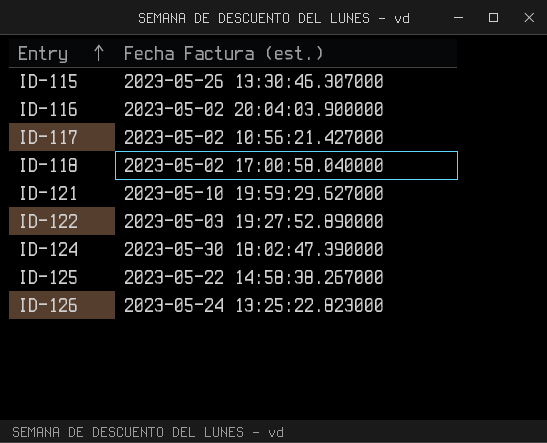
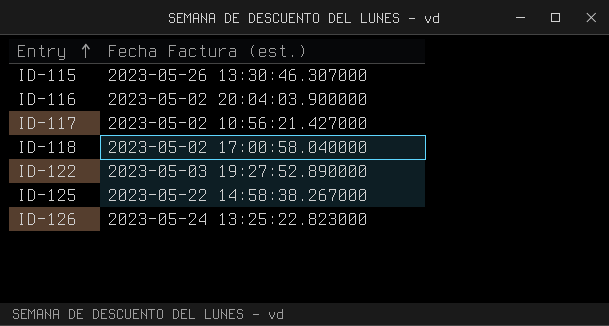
row ID-121: 2023-05-10 19:59:29.627000 -> none
row ID-124: 2023-05-30 18:02:47.390000 -> none

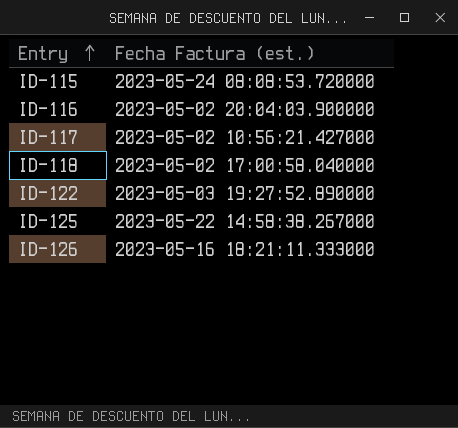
ID-115 | Fecha Factura (est.): 2023-05-26 13:30:46.307000 -> 2023-05-24 08:08:53.720000
ID-126 | Fecha Factura (est.): 2023-05-24 13:25:22.823000 -> 2023-05-16 18:21:11.333000

